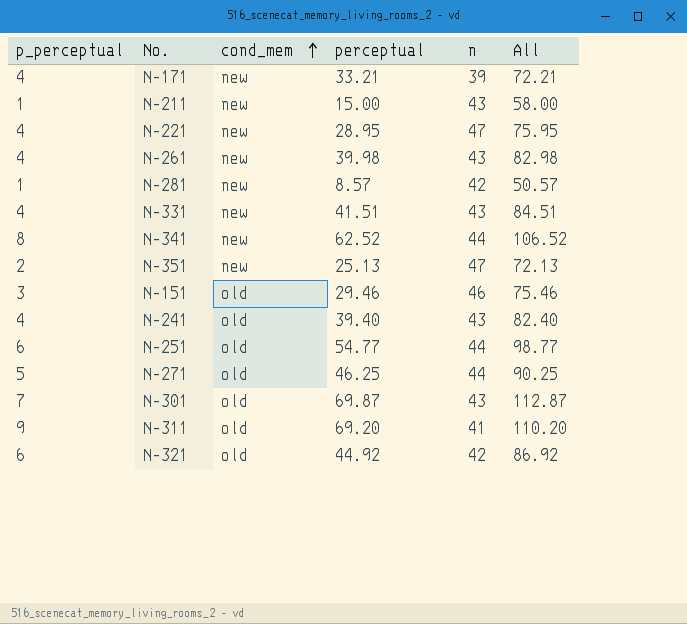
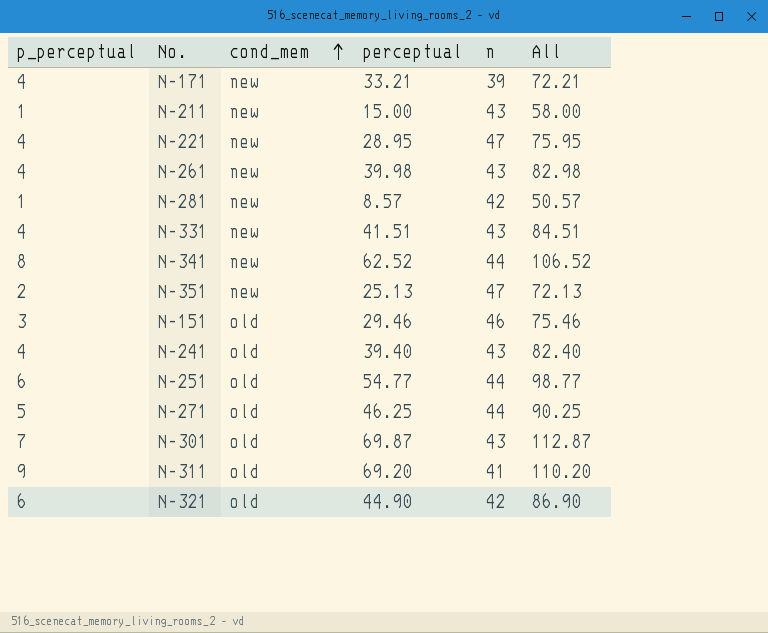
N-321 | perceptual: 44.92 -> 44.90
N-321 | All: 86.92 -> 86.90

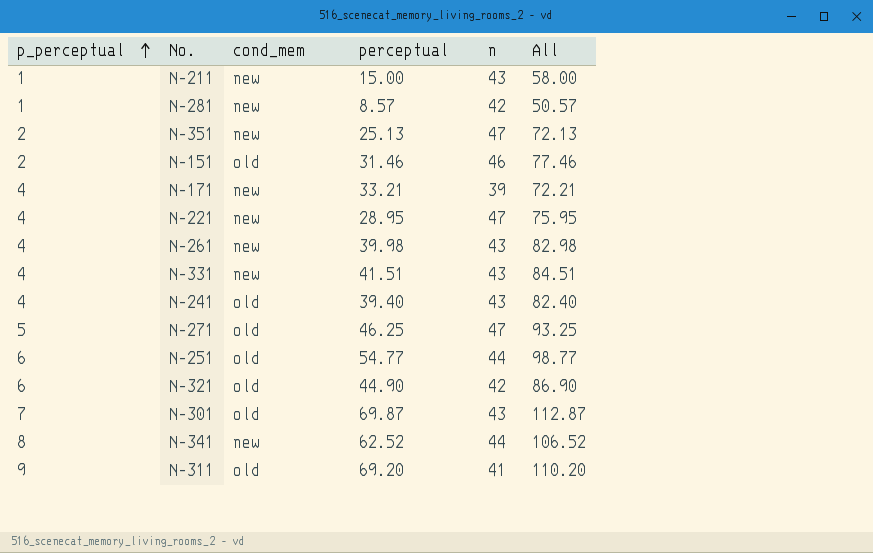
row order: cond_mem ascending -> p_perceptual ascending
N-151 | p_perceptual: 3 -> 2
N-151 | perceptual: 29.46 -> 31.46
N-151 | All: 75.46 -> 77.46
N-271 | n: 44 -> 47
N-271 | All: 90.25 -> 93.25

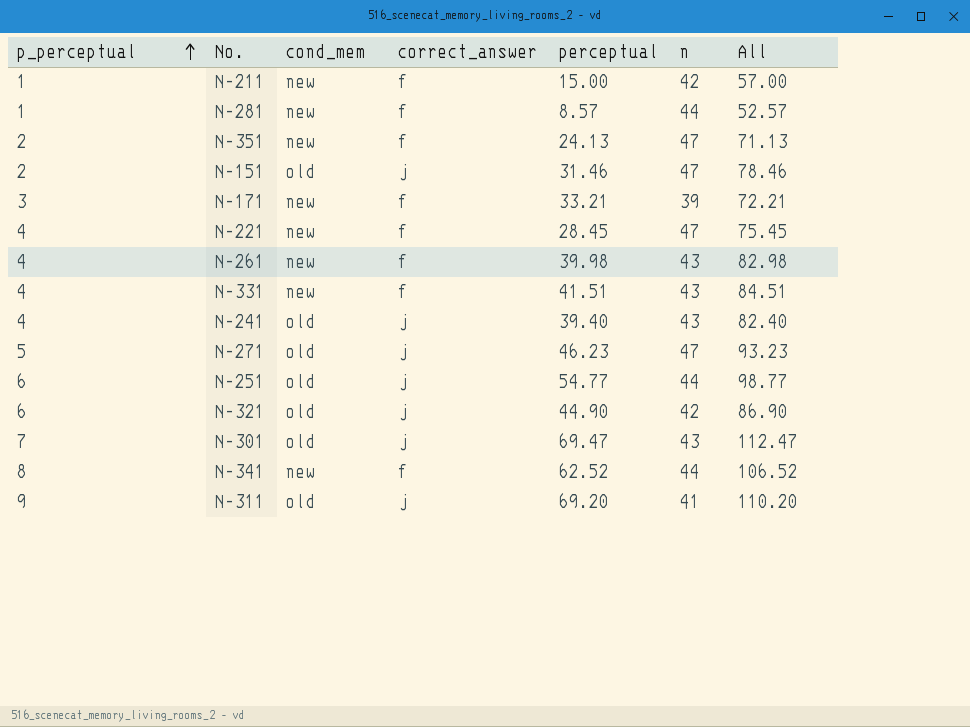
column correct_answer | position: none -> 4
N-211 | n: 43 -> 42
N-211 | All: 58.00 -> 57.00
N-281 | n: 42 -> 44
N-281 | All: 50.57 -> 52.57
N-351 | perceptual: 25.13 -> 24.13
N-351 | All: 72.13 -> 71.13
N-151 | n: 46 -> 47
N-151 | All: 77.46 -> 78.46
N-171 | p_perceptual: 4 -> 3
N-221 | perceptual: 28.95 -> 28.45
N-221 | All: 75.95 -> 75.45
N-271 | perceptual: 46.25 -> 46.23
N-271 | All: 93.25 -> 93.23
N-301 | perceptual: 69.87 -> 69.47
N-301 | All: 112.87 -> 112.47

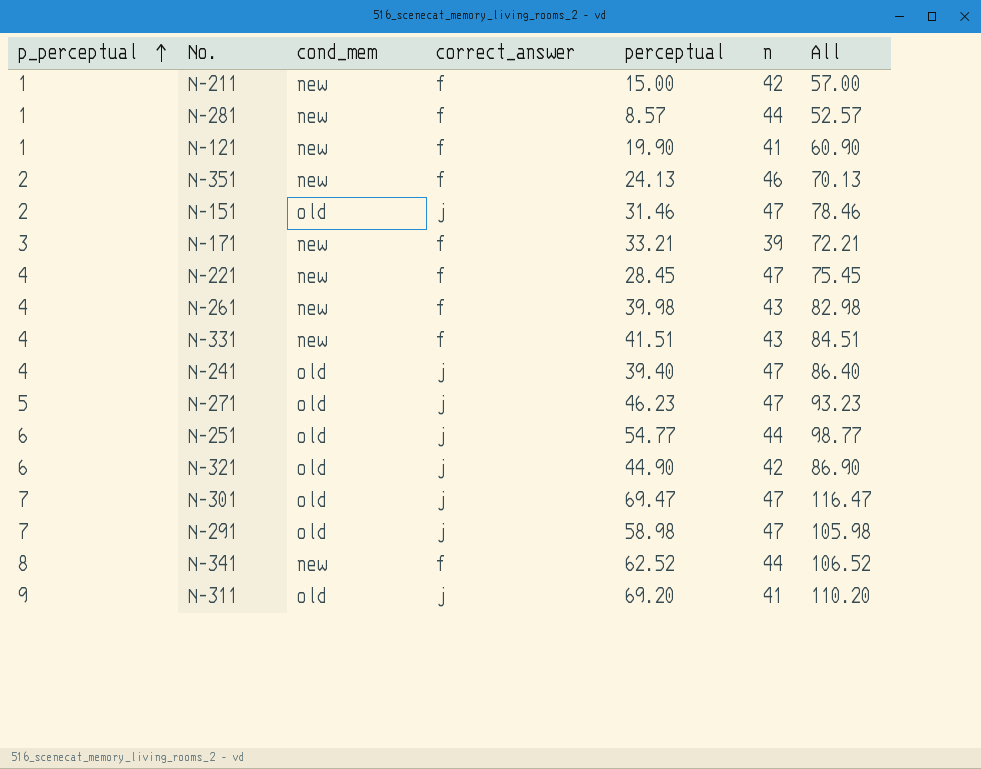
row N-121: none -> 1 | new | f | 19.90 | 41 | 60.90
N-351 | n: 47 -> 46
N-351 | All: 71.13 -> 70.13
N-241 | n: 43 -> 47
N-241 | All: 82.40 -> 86.40
N-301 | n: 43 -> 47
N-301 | All: 112.47 -> 116.47
row N-291: none -> 7 | old | j | 58.98 | 47 | 105.98

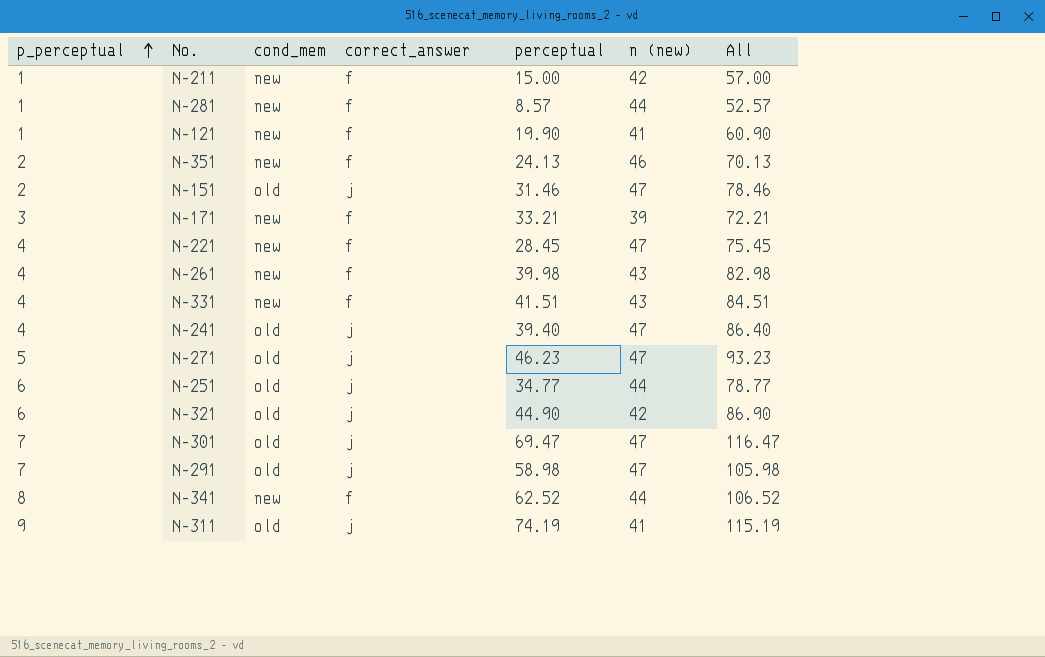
column name: n -> n (new)
N-251 | perceptual: 54.77 -> 34.77
N-251 | All: 98.77 -> 78.77
N-311 | perceptual: 69.20 -> 74.19
N-311 | All: 110.20 -> 115.19

